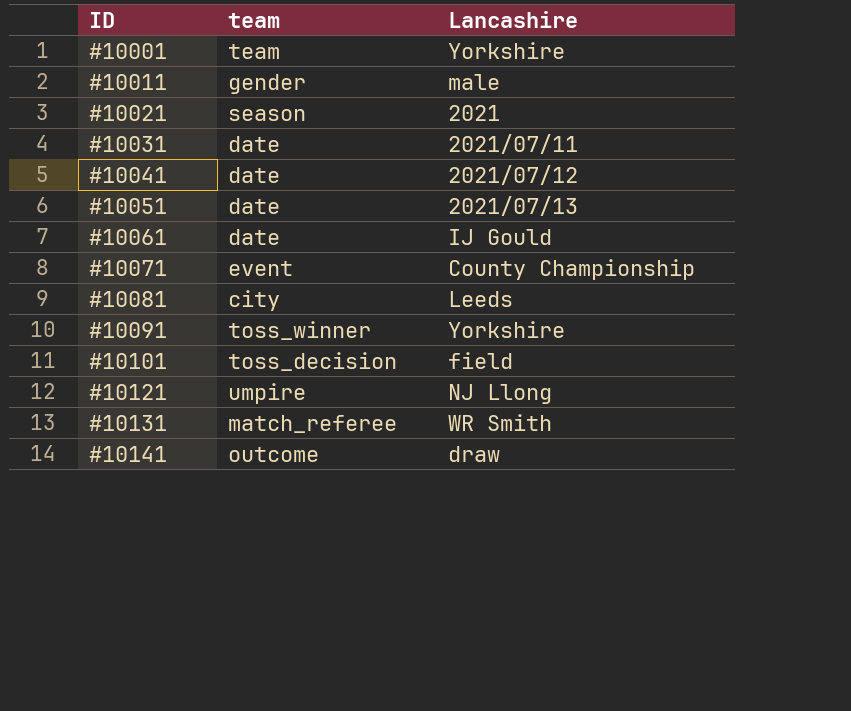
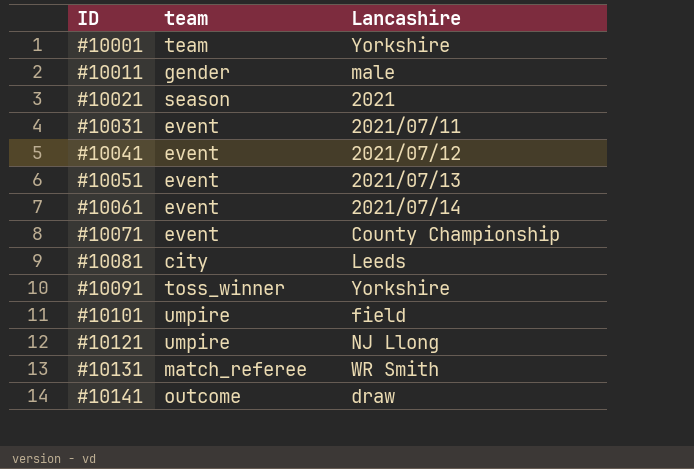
#10031 | team: date -> event
#10041 | team: date -> event
#10051 | team: date -> event
#10061 | team: date -> event
#10061 | Lancashire: IJ Gould -> 2021/07/14
#10101 | team: toss_decision -> umpire

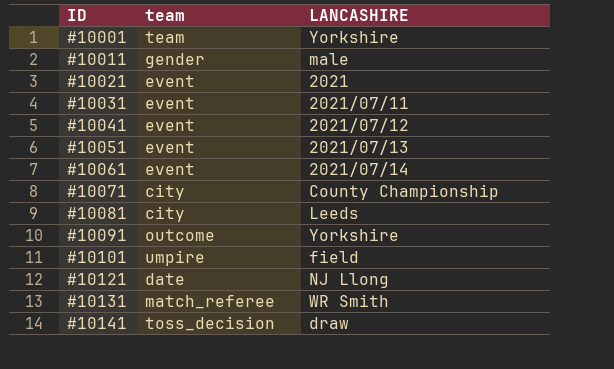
column name: Lancashire -> LANCASHIRE
#10021 | team: season -> event
#10071 | team: event -> city
#10091 | team: toss_winner -> outcome
#10121 | team: umpire -> date
#10141 | team: outcome -> toss_decision

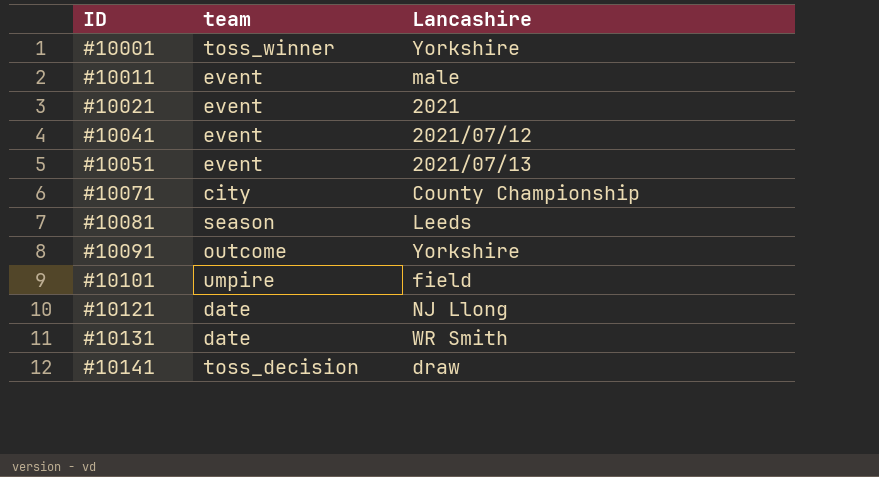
column name: LANCASHIRE -> Lancashire
row #10031: event | 2021/07/11 -> none
row #10061: event | 2021/07/14 -> none
#10001 | team: team -> toss_winner
#10011 | team: gender -> event
#10081 | team: city -> season
#10131 | team: match_referee -> date

